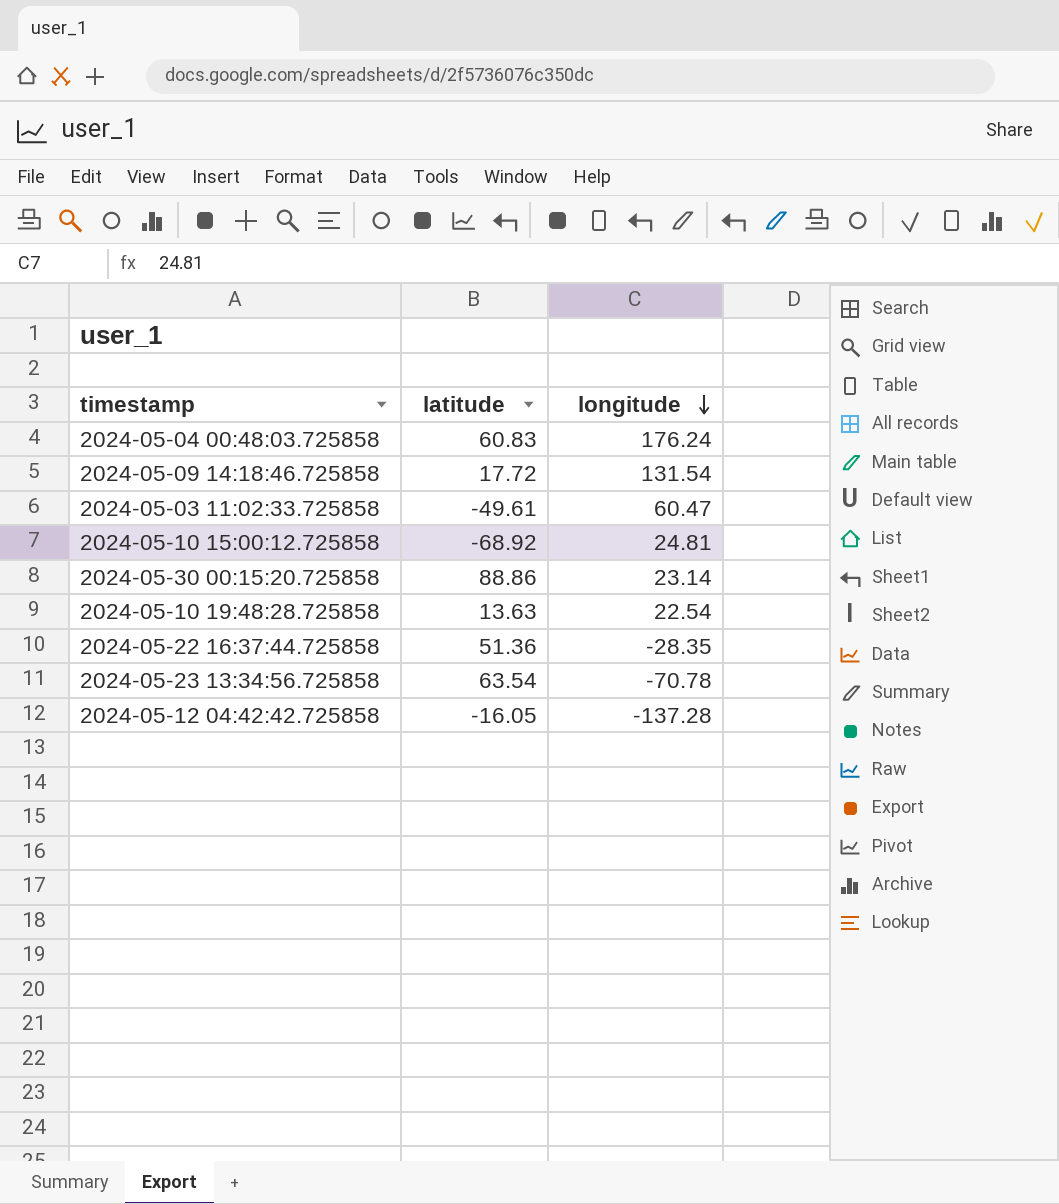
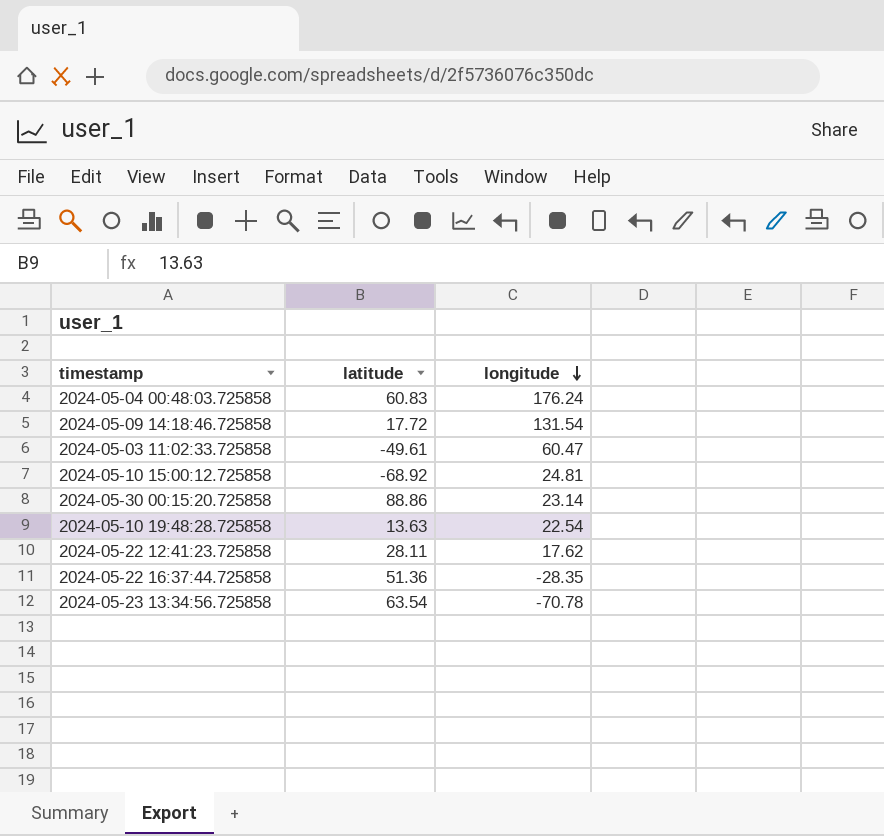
row 2024-05-12 04:42:42.725858: -16.05 | -137.28 -> none
row 2024-05-22 12:41:23.725858: none -> 28.11 | 17.62

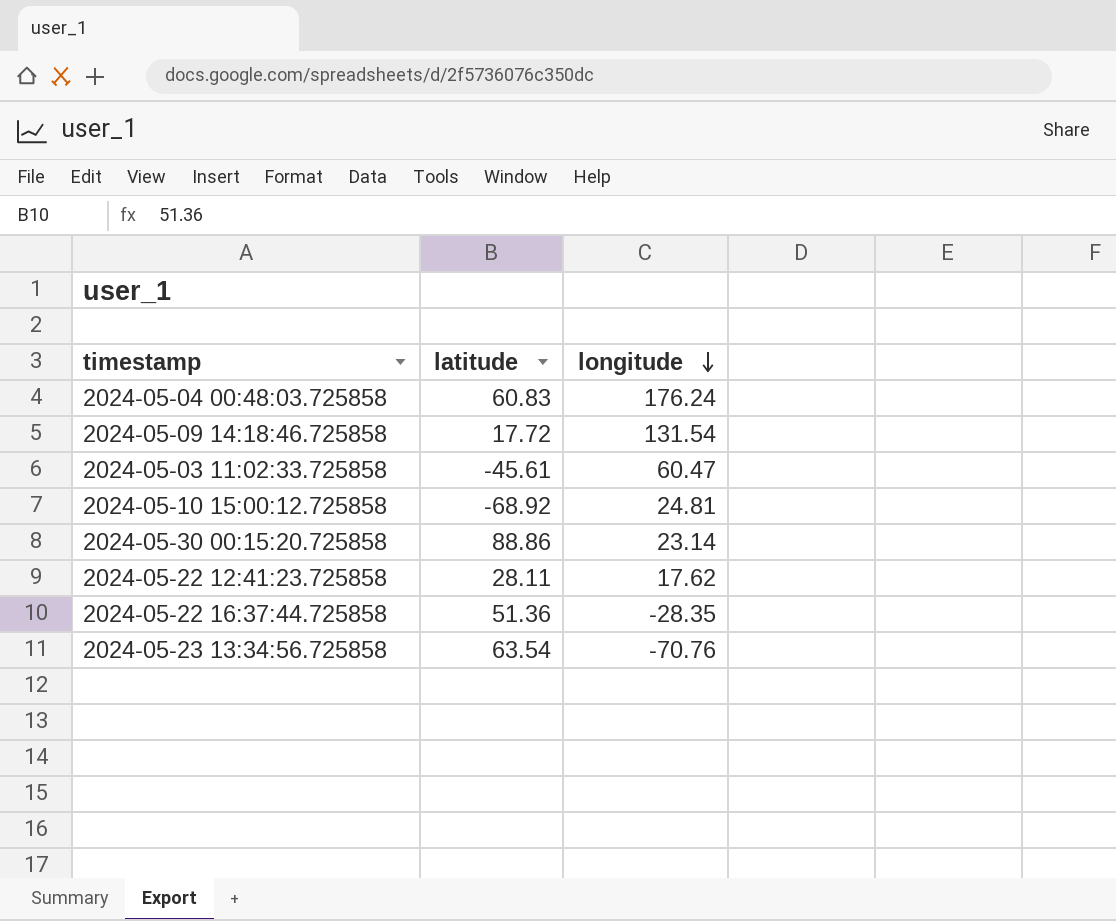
row 2024-05-10 19:48:28.725858: 13.63 | 22.54 -> none
2024-05-03 11:02:33.725858 | latitude: -49.61 -> -45.61
2024-05-23 13:34:56.725858 | longitude: -70.78 -> -70.76

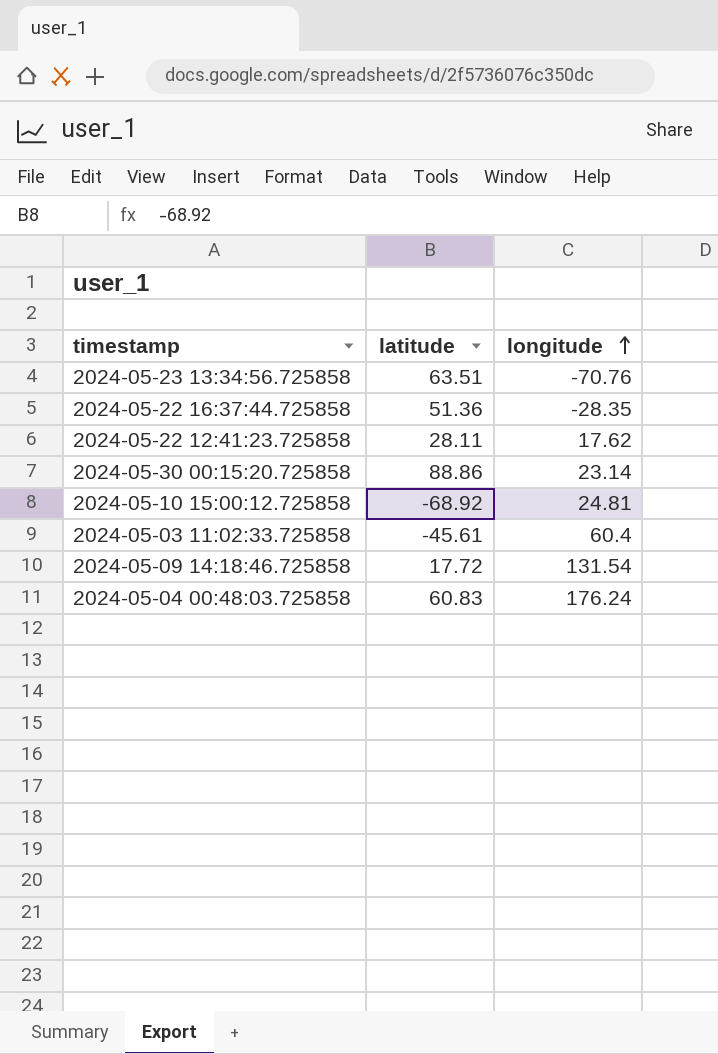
row order: longitude descending -> longitude ascending
2024-05-23 13:34:56.725858 | latitude: 63.54 -> 63.51
2024-05-03 11:02:33.725858 | longitude: 60.47 -> 60.4

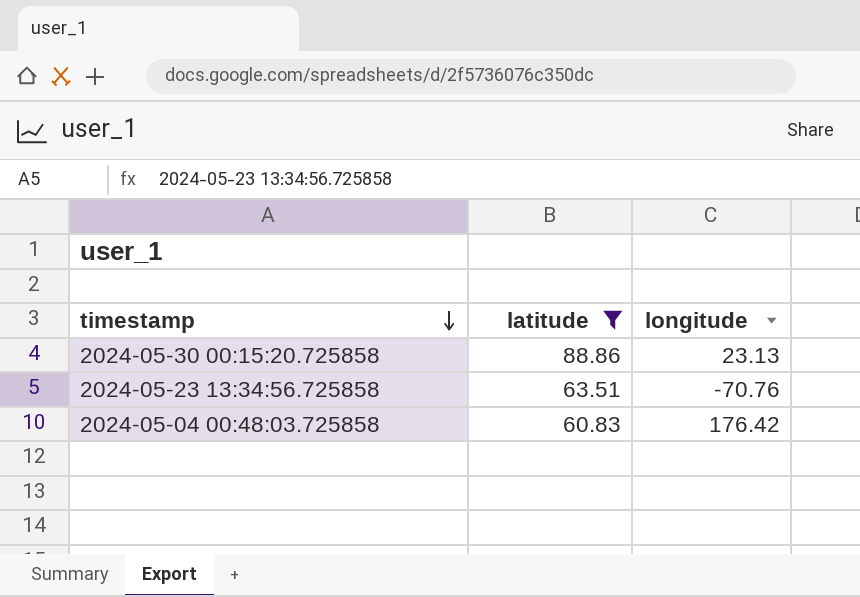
filter: none -> latitude >= 60.83
row order: longitude ascending -> timestamp descending
2024-05-30 00:15:20.725858 | longitude: 23.14 -> 23.13
2024-05-04 00:48:03.725858 | longitude: 176.24 -> 176.42

